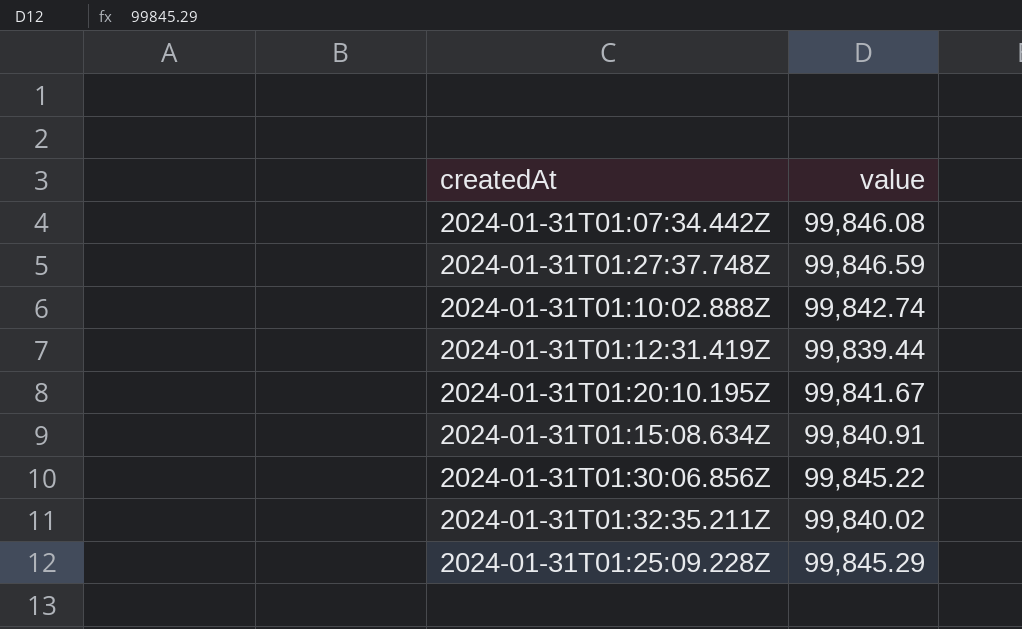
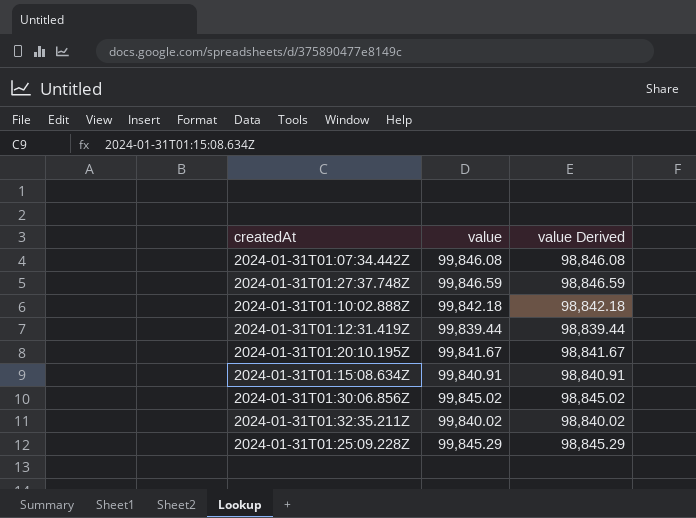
column value Derived | formula: none -> [value] - 1000
2024-01-31T01:10:02.888Z | value: 99,842.74 -> 99,842.18
2024-01-31T01:30:06.856Z | value: 99,845.22 -> 99,845.02

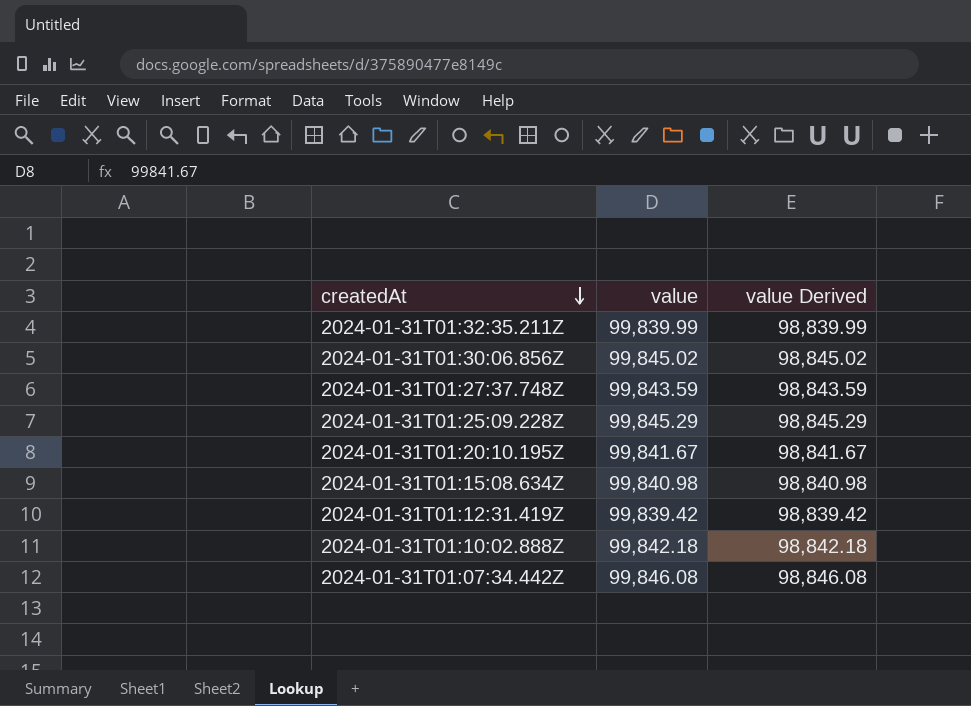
row order: none -> createdAt descending
2024-01-31T01:32:35.211Z | value: 99,840.02 -> 99,839.99
2024-01-31T01:32:35.211Z | value Derived: 98,840.02 -> 98,839.99
2024-01-31T01:27:37.748Z | value: 99,846.59 -> 99,843.59
2024-01-31T01:27:37.748Z | value Derived: 98,846.59 -> 98,843.59
2024-01-31T01:15:08.634Z | value: 99,840.91 -> 99,840.98
2024-01-31T01:15:08.634Z | value Derived: 98,840.91 -> 98,840.98
2024-01-31T01:12:31.419Z | value: 99,839.44 -> 99,839.42
2024-01-31T01:12:31.419Z | value Derived: 98,839.44 -> 98,839.42

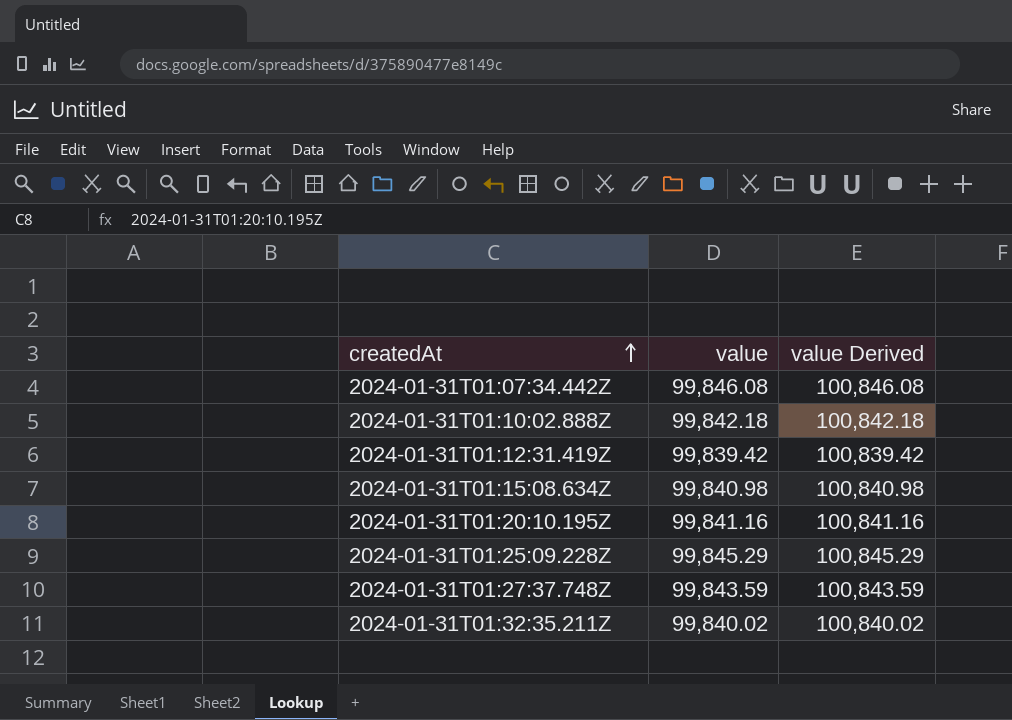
row order: createdAt descending -> createdAt ascending
column value Derived | formula: [value] - 1000 -> [value] + 1000
row 2024-01-31T01:30:06.856Z: 99,845.02 | 98,845.02 -> none
2024-01-31T01:20:10.195Z | value: 99,841.67 -> 99,841.16
2024-01-31T01:32:35.211Z | value: 99,839.99 -> 99,840.02

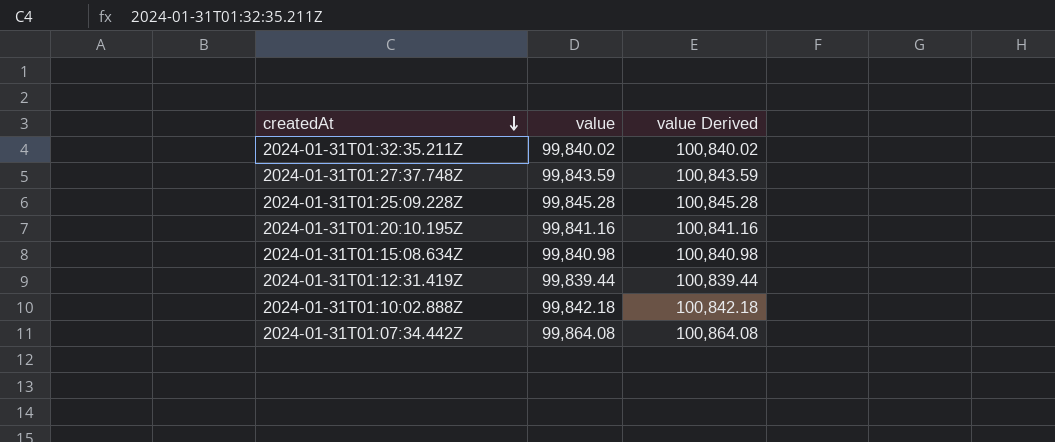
row order: createdAt ascending -> createdAt descending
2024-01-31T01:25:09.228Z | value: 99,845.29 -> 99,845.28
2024-01-31T01:25:09.228Z | value Derived: 100,845.29 -> 100,845.28
2024-01-31T01:12:31.419Z | value: 99,839.42 -> 99,839.44
2024-01-31T01:12:31.419Z | value Derived: 100,839.42 -> 100,839.44
2024-01-31T01:07:34.442Z | value: 99,846.08 -> 99,864.08
2024-01-31T01:07:34.442Z | value Derived: 100,846.08 -> 100,864.08

